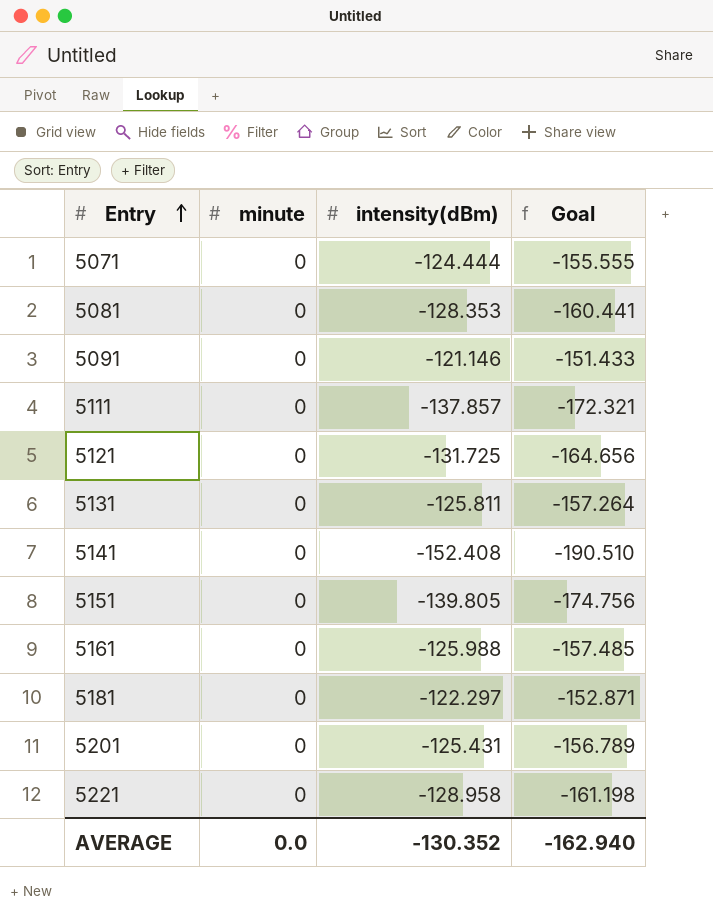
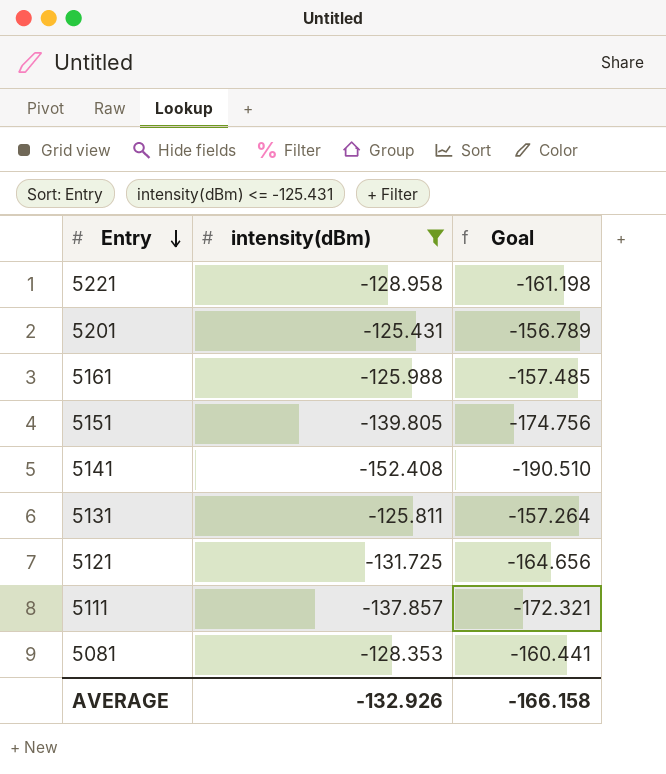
filter: none -> intensity(dBm) <= -125.431
row order: Entry ascending -> Entry descending
column minute | position: 2 -> none
AVERAGE | intensity(dBm): -130.352 -> -132.926
AVERAGE | Goal: -162.940 -> -166.158

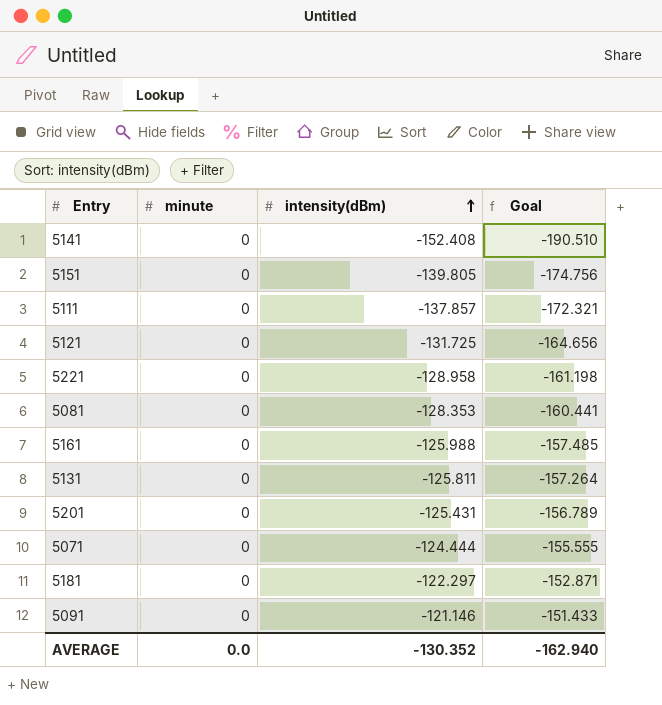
filter: intensity(dBm) <= -125.431 -> none
row order: Entry descending -> intensity(dBm) ascending
column minute | position: none -> 2
AVERAGE | intensity(dBm): -132.926 -> -130.352
AVERAGE | Goal: -166.158 -> -162.940

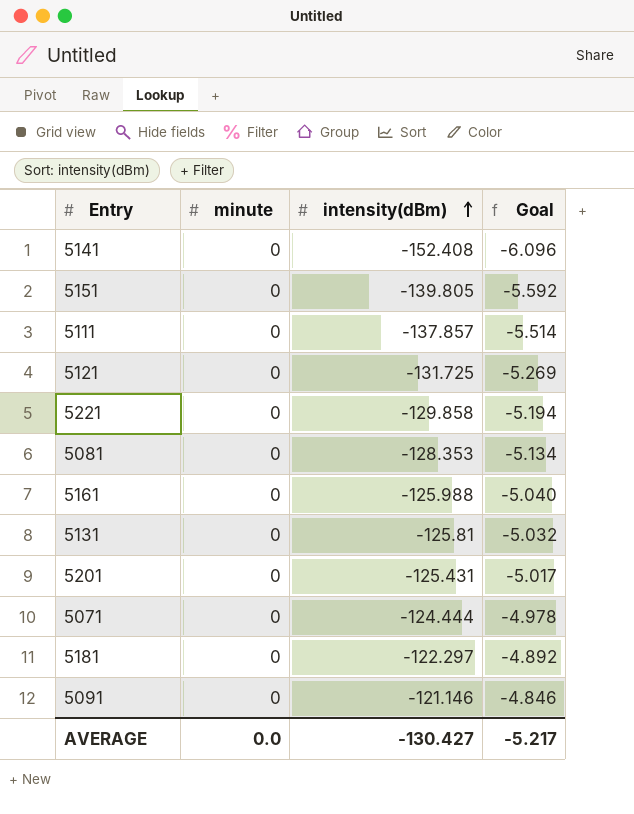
column Goal | formula: [intensity(dBm)] * 1.25 -> [intensity(dBm)] * 0.04
5221 | intensity(dBm): -128.958 -> -129.858
5131 | intensity(dBm): -125.811 -> -125.81
AVERAGE | intensity(dBm): -130.352 -> -130.427
AVERAGE | Goal: -162.940 -> -5.217

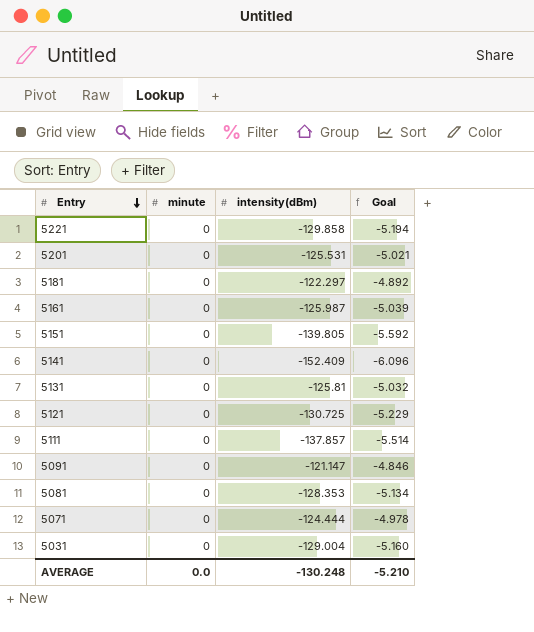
row order: intensity(dBm) ascending -> Entry descending
5201 | intensity(dBm): -125.431 -> -125.531
5201 | Goal: -5.017 -> -5.021
5161 | intensity(dBm): -125.988 -> -125.987
5161 | Goal: -5.040 -> -5.039
5141 | intensity(dBm): -152.408 -> -152.409
5121 | intensity(dBm): -131.725 -> -130.725
5121 | Goal: -5.269 -> -5.229
5091 | intensity(dBm): -121.146 -> -121.147
row 5031: none -> 0 | -129.004 | -5.160
AVERAGE | intensity(dBm): -130.427 -> -130.248
AVERAGE | Goal: -5.217 -> -5.210

